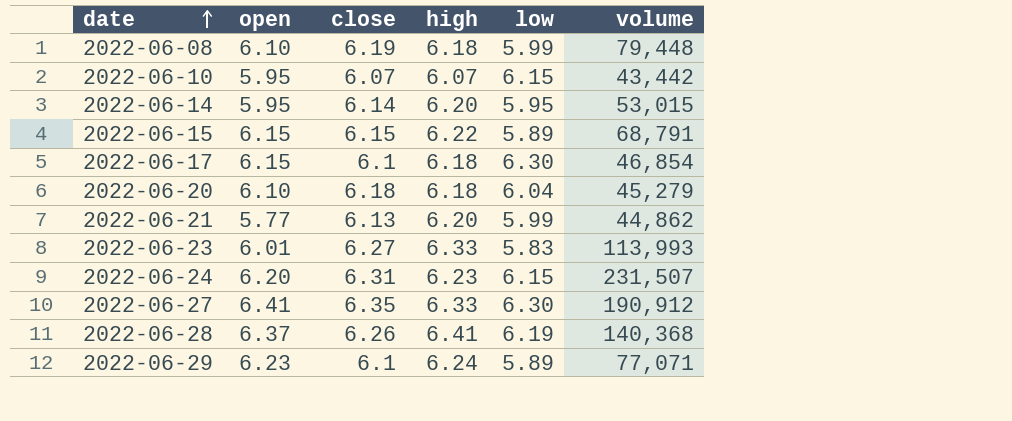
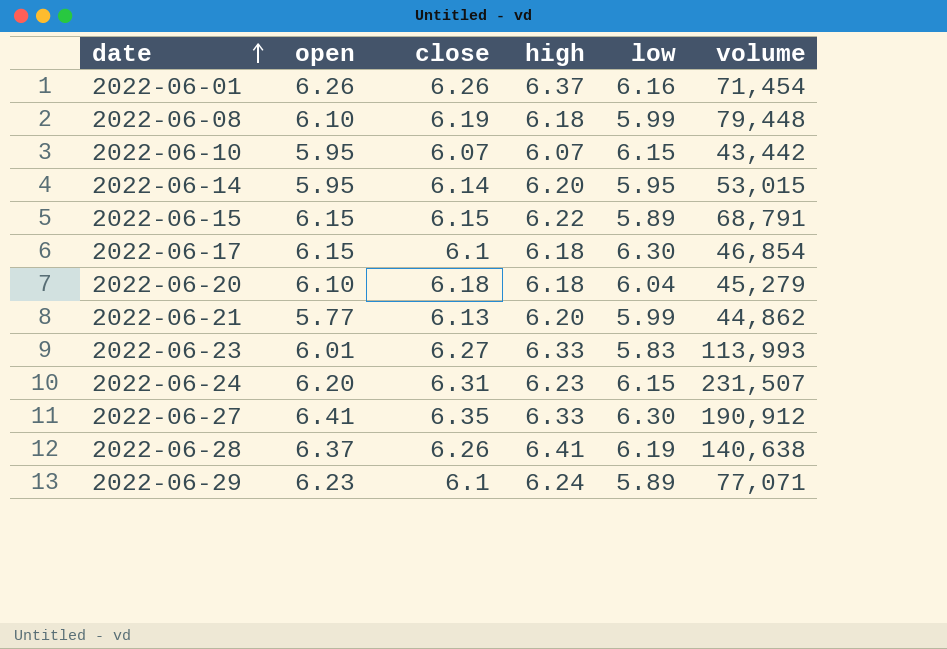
row 2022-06-01: none -> 6.26 | 6.26 | 6.37 | 6.16 | 71,454
2022-06-28 | volume: 140,368 -> 140,638

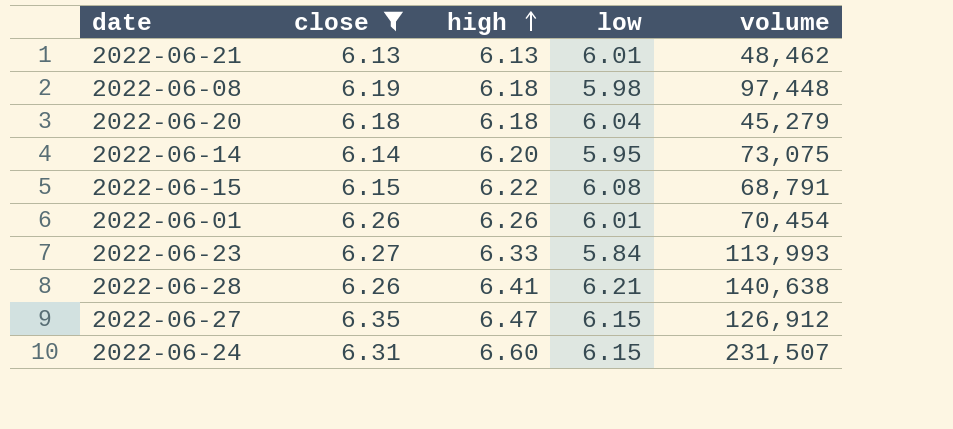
filter: none -> close >= 6.13
row order: date ascending -> high ascending
column open | position: 2 -> none
2022-06-21 | high: 6.20 -> 6.13
2022-06-21 | low: 5.99 -> 6.01
2022-06-21 | volume: 44,862 -> 48,462
2022-06-08 | low: 5.99 -> 5.98
2022-06-08 | volume: 79,448 -> 97,448
2022-06-14 | volume: 53,015 -> 73,075
2022-06-15 | low: 5.89 -> 6.08
2022-06-01 | high: 6.37 -> 6.26
2022-06-01 | low: 6.16 -> 6.01
2022-06-01 | volume: 71,454 -> 70,454
2022-06-23 | low: 5.83 -> 5.84
2022-06-28 | low: 6.19 -> 6.21
2022-06-27 | high: 6.33 -> 6.47
2022-06-27 | low: 6.30 -> 6.15
2022-06-27 | volume: 190,912 -> 126,912
2022-06-24 | high: 6.23 -> 6.60

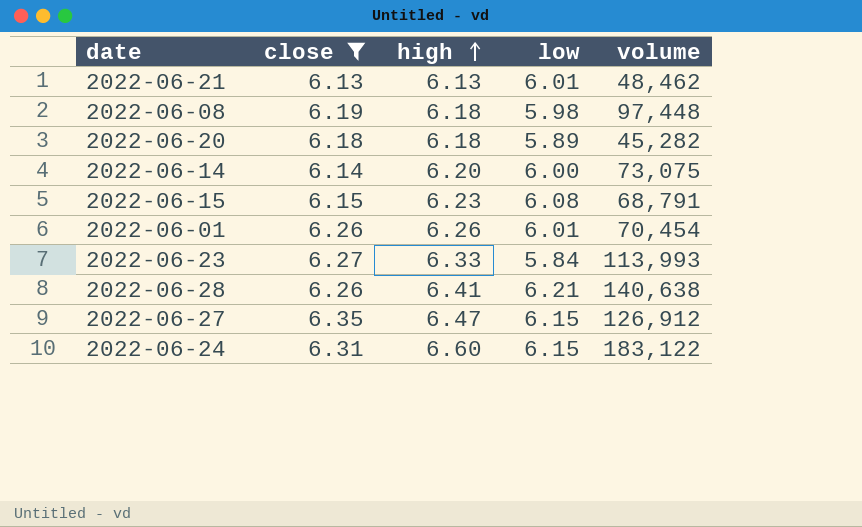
2022-06-20 | low: 6.04 -> 5.89
2022-06-20 | volume: 45,279 -> 45,282
2022-06-14 | low: 5.95 -> 6.00
2022-06-15 | high: 6.22 -> 6.23
2022-06-24 | volume: 231,507 -> 183,122

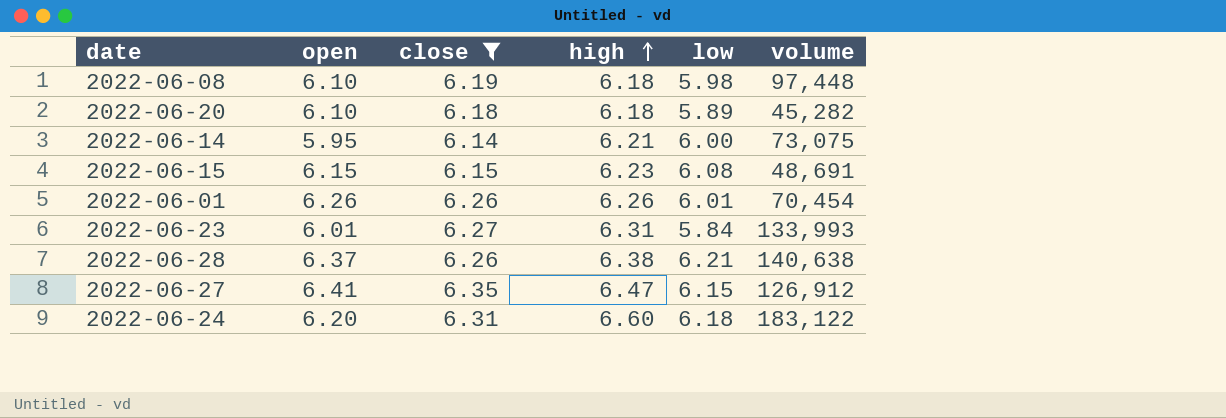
column open | position: none -> 2
row 2022-06-21: 6.13 | 6.13 | 6.01 | 48,462 -> none
2022-06-14 | high: 6.20 -> 6.21
2022-06-15 | volume: 68,791 -> 48,691
2022-06-23 | high: 6.33 -> 6.31
2022-06-23 | volume: 113,993 -> 133,993
2022-06-28 | high: 6.41 -> 6.38
2022-06-24 | low: 6.15 -> 6.18

